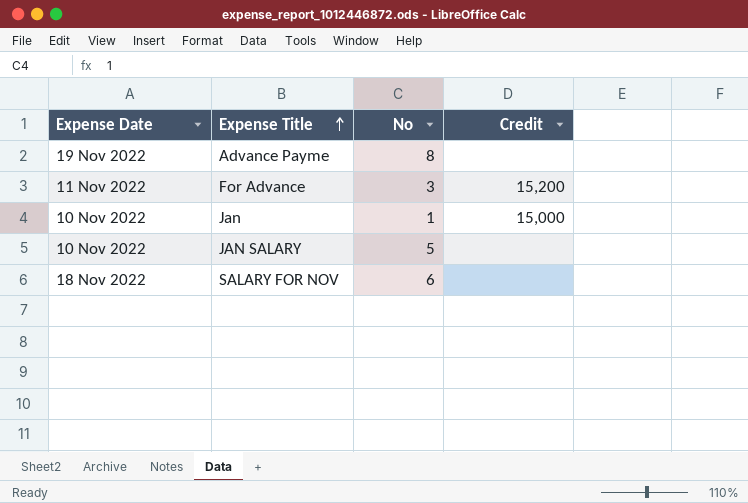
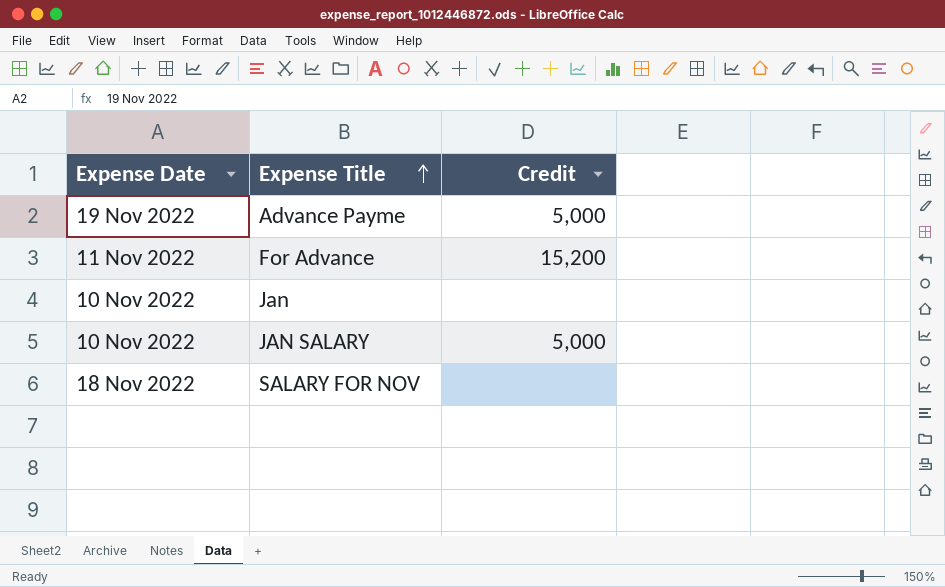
column No | position: 3 -> none
Advance Payme | Credit: none -> 5,000
Jan | Credit: 15,000 -> none
JAN SALARY | Credit: none -> 5,000

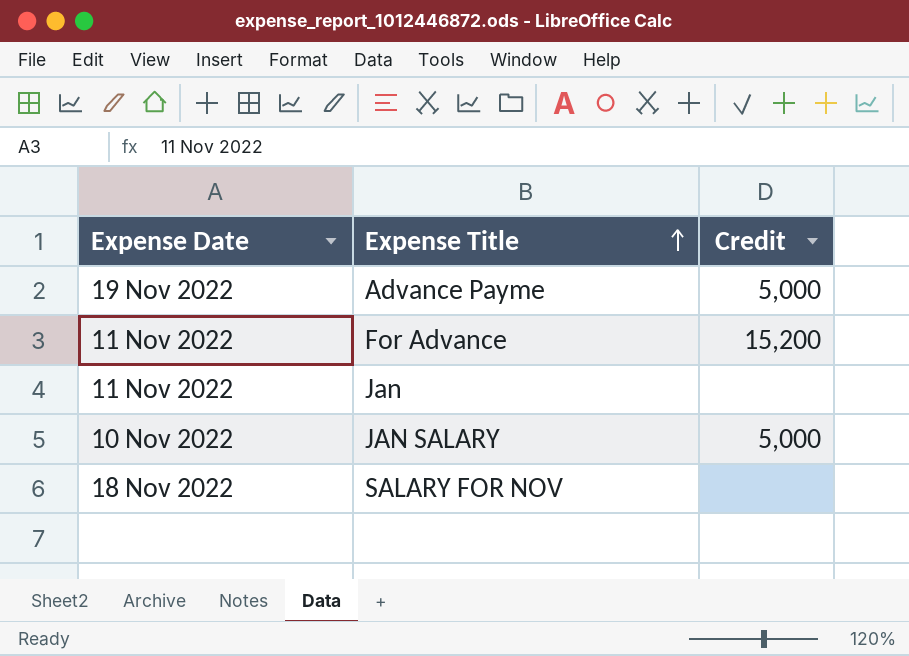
Jan | Expense Date: 10 Nov 2022 -> 11 Nov 2022

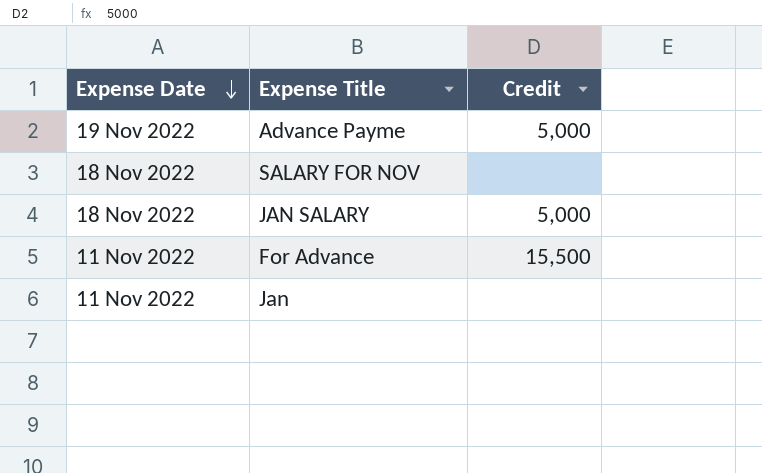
row order: Expense Title ascending -> Expense Date descending
JAN SALARY | Expense Date: 10 Nov 2022 -> 18 Nov 2022
For Advance | Credit: 15,200 -> 15,500

